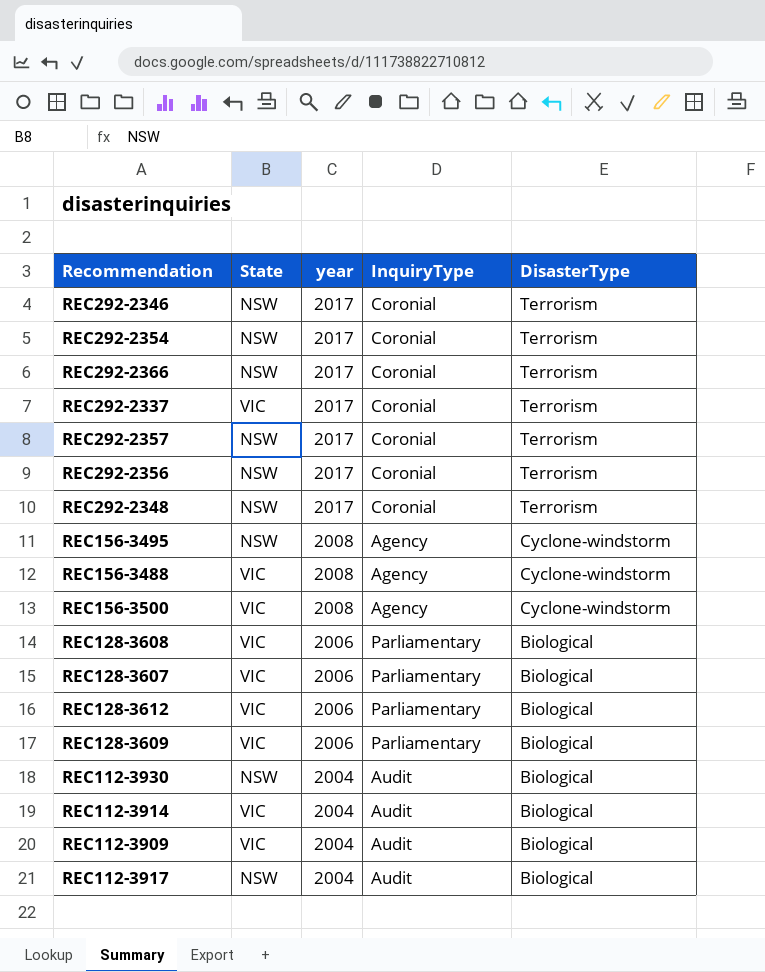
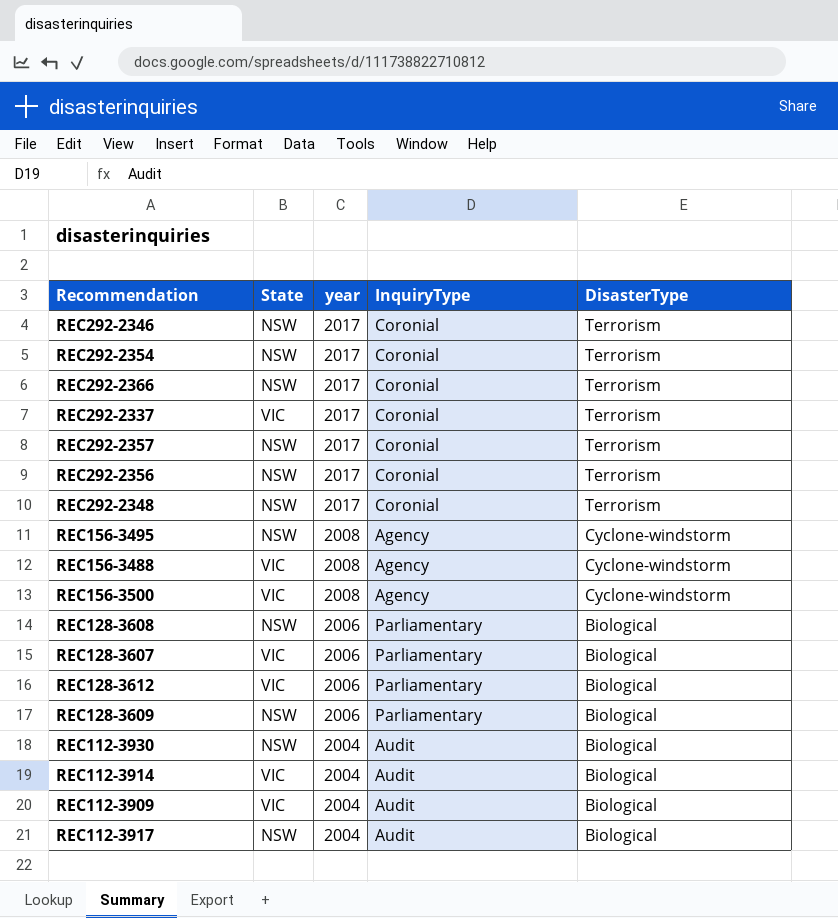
REC128-3608 | State: VIC -> NSW
REC128-3609 | State: VIC -> NSW

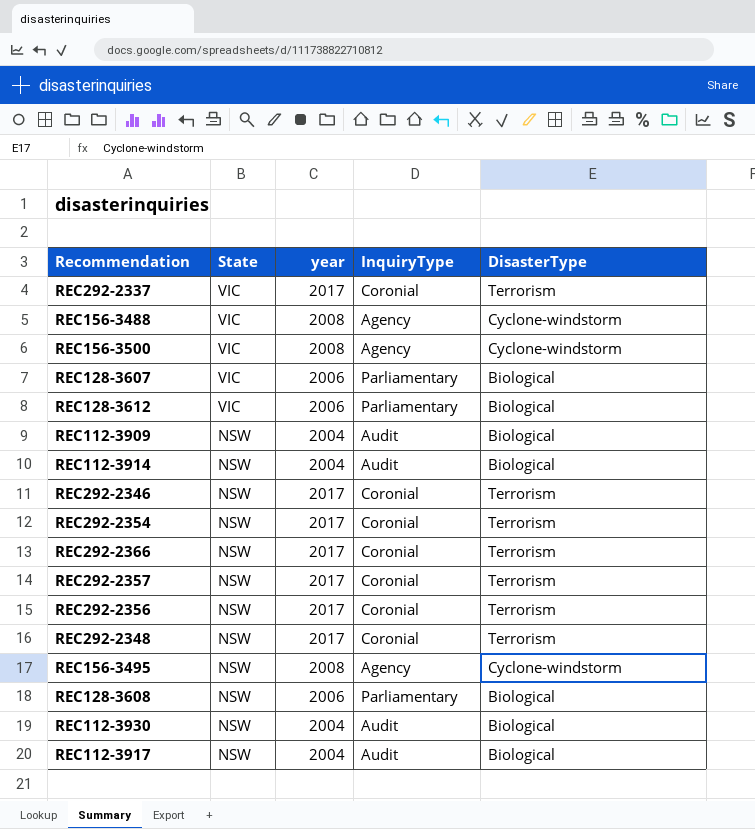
row order: year descending -> State descending
row REC128-3609: NSW | 2006 | Parliamentary | Biological -> none
REC112-3909 | State: VIC -> NSW
REC112-3914 | State: VIC -> NSW

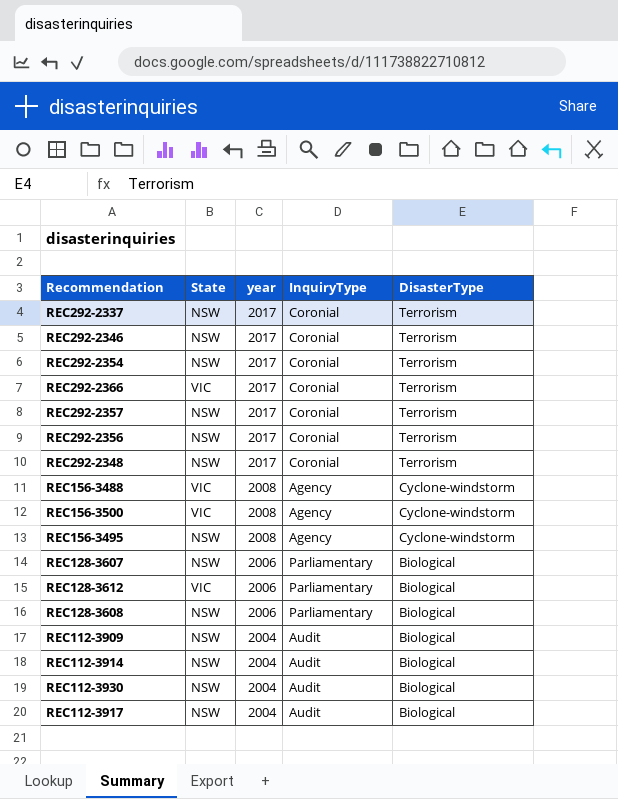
row order: State descending -> year descending
REC292-2337 | State: VIC -> NSW
REC292-2366 | State: NSW -> VIC
REC128-3607 | State: VIC -> NSW

